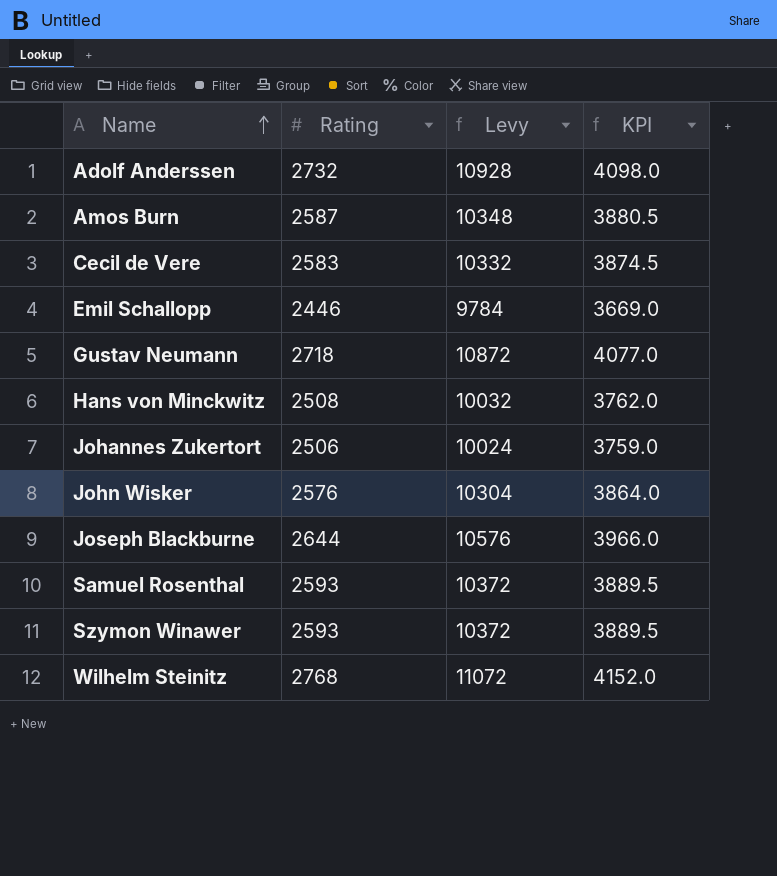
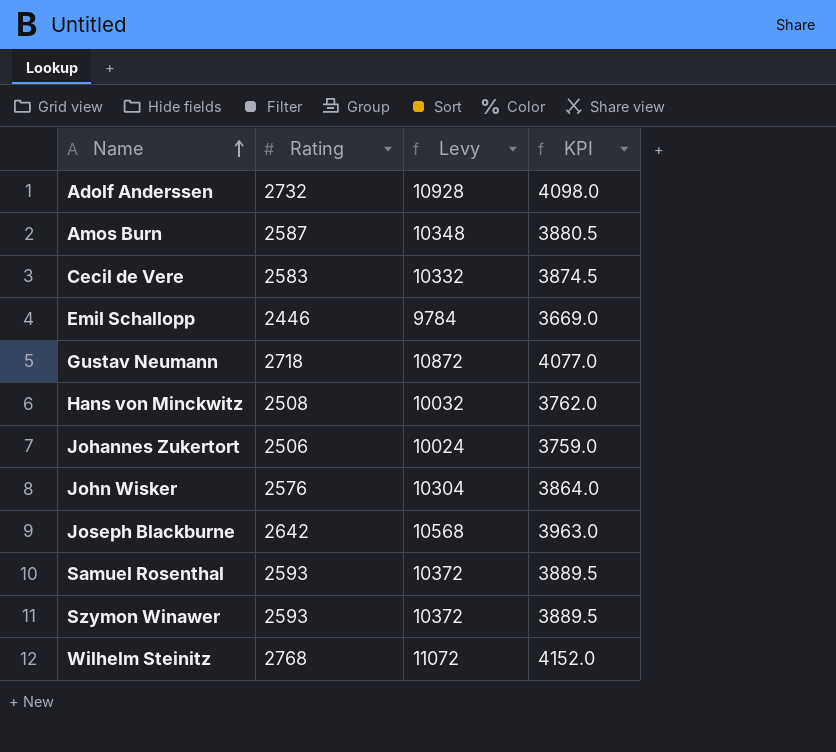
Joseph Blackburne | Rating: 2644 -> 2642
Joseph Blackburne | Levy: 10576 -> 10568
Joseph Blackburne | KPI: 3966.0 -> 3963.0

